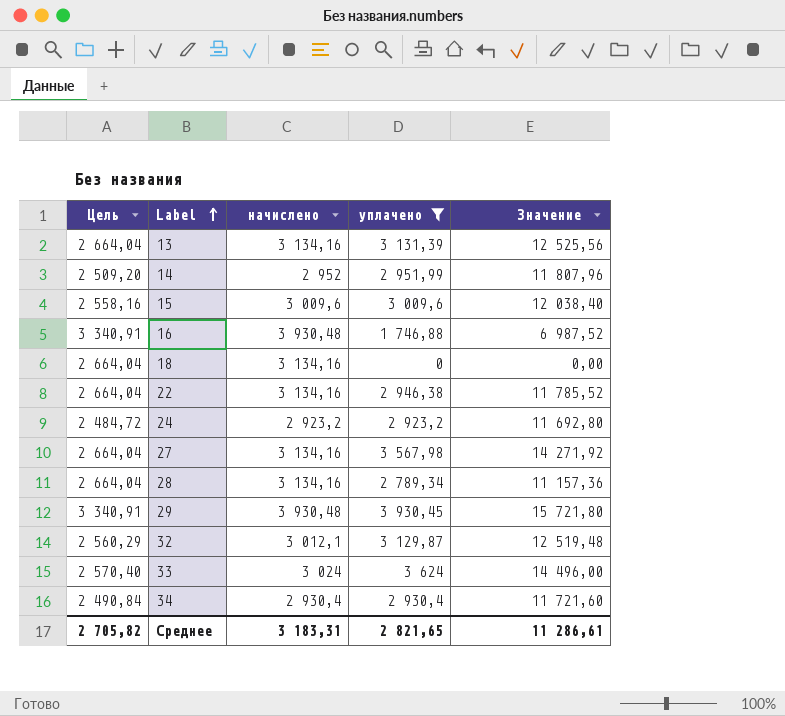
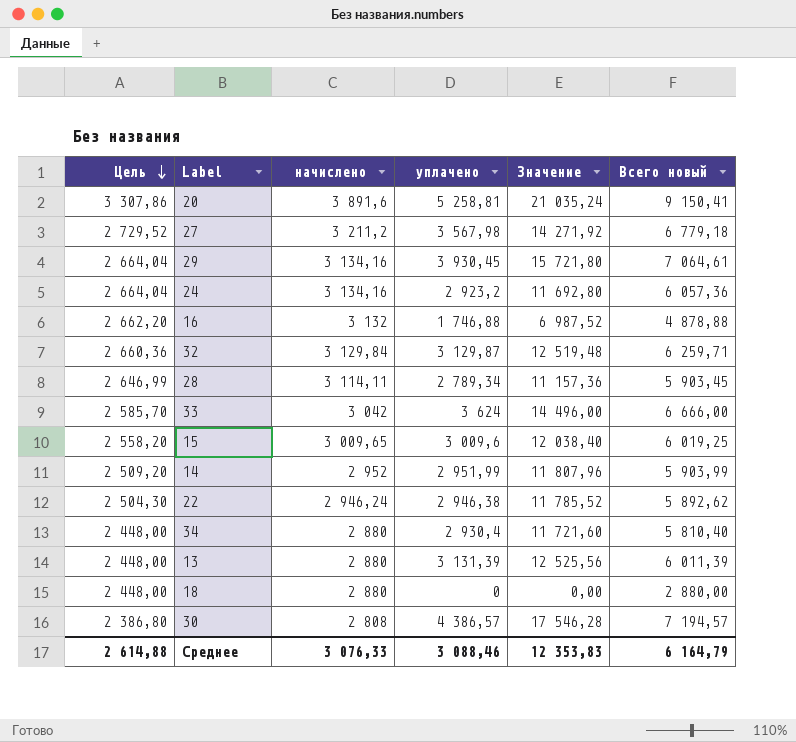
filter: уплачено <= 3 930,45 -> none
row order: Label ascending -> Цель descending
column Всего новый | formula: none -> [начислено] + [уплачено]
27 | Цель: 2 664,04 -> 2 729,52
27 | начислено: 3 134,16 -> 3 211,2
29 | Цель: 3 340,91 -> 2 664,04
29 | начислено: 3 930,48 -> 3 134,16
24 | Цель: 2 484,72 -> 2 664,04
24 | начислено: 2 923,2 -> 3 134,16
16 | Цель: 3 340,91 -> 2 662,20
16 | начислено: 3 930,48 -> 3 132
32 | Цель: 2 560,29 -> 2 660,36
32 | начислено: 3 012,1 -> 3 129,84
28 | Цель: 2 664,04 -> 2 646,99
28 | начислено: 3 134,16 -> 3 114,11
33 | Цель: 2 570,40 -> 2 585,70
33 | начислено: 3 024 -> 3 042
15 | Цель: 2 558,16 -> 2 558,20
15 | начислено: 3 009,6 -> 3 009,65
22 | Цель: 2 664,04 -> 2 504,30
22 | начислено: 3 134,16 -> 2 946,24
34 | Цель: 2 490,84 -> 2 448,00
34 | начислено: 2 930,4 -> 2 880
13 | Цель: 2 664,04 -> 2 448,00
13 | начислено: 3 134,16 -> 2 880
18 | Цель: 2 664,04 -> 2 448,00
18 | начислено: 3 134,16 -> 2 880
Среднее | Цель: 2 705,82 -> 2 614,88
Среднее | начислено: 3 183,31 -> 3 076,33
Среднее | уплачено: 2 821,65 -> 3 088,46
Среднее | Значение: 11 286,61 -> 12 353,83

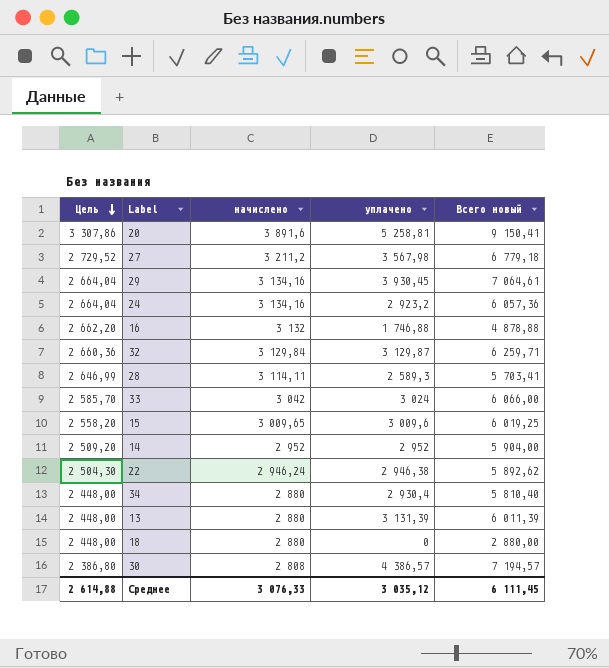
column Значение | formula: [уплачено] * 4 -> none
28 | уплачено: 2 789,34 -> 2 589,3
28 | Всего новый: 5 903,45 -> 5 703,41
33 | уплачено: 3 624 -> 3 024
33 | Всего новый: 6 666,00 -> 6 066,00
14 | уплачено: 2 951,99 -> 2 952
14 | Всего новый: 5 903,99 -> 5 904,00
Среднее | уплачено: 3 088,46 -> 3 035,12
Среднее | Всего новый: 6 164,79 -> 6 111,45

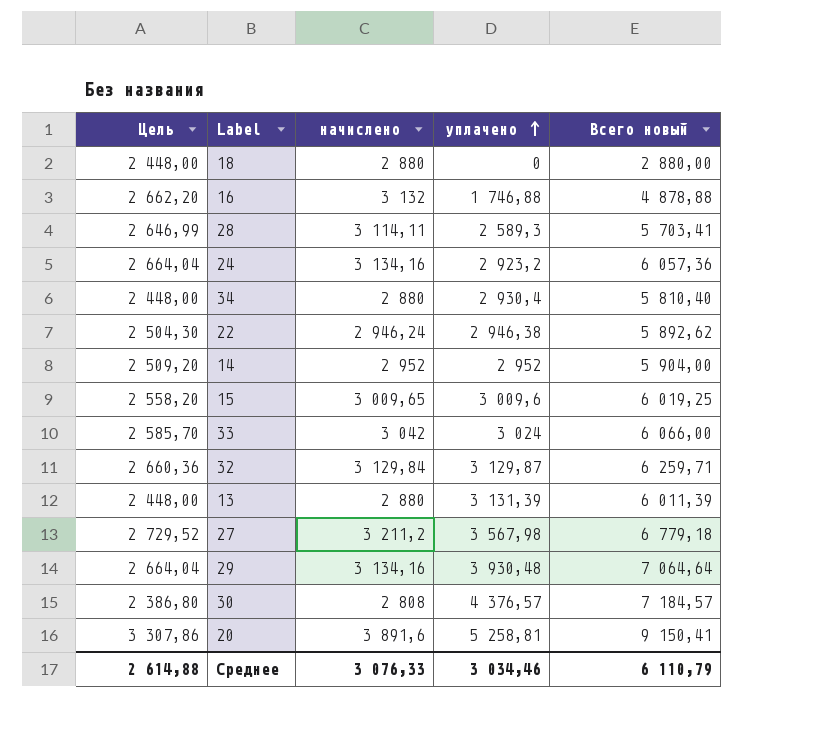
row order: Цель descending -> уплачено ascending
29 | уплачено: 3 930,45 -> 3 930,48
29 | Всего новый: 7 064,61 -> 7 064,64
30 | уплачено: 4 386,57 -> 4 376,57
30 | Всего новый: 7 194,57 -> 7 184,57
Среднее | уплачено: 3 035,12 -> 3 034,46
Среднее | Всего новый: 6 111,45 -> 6 110,79

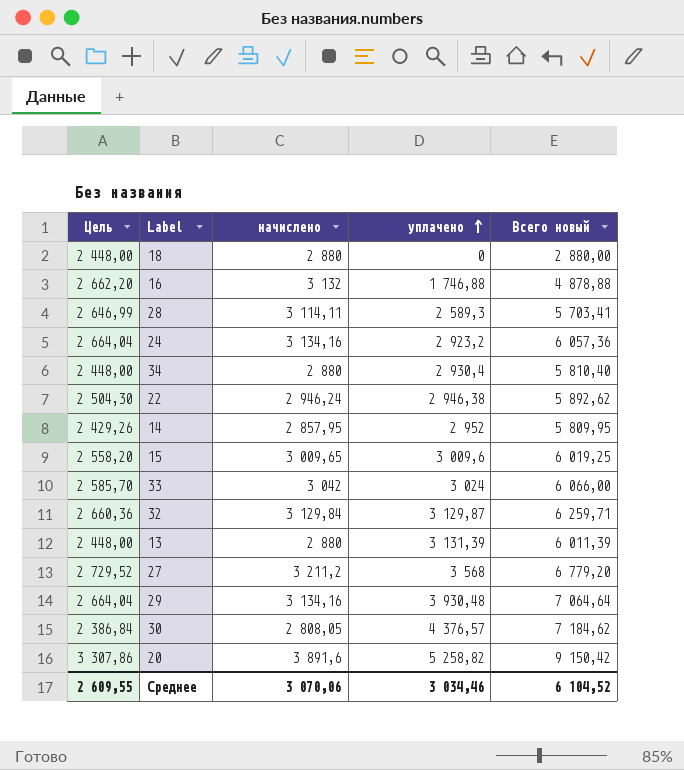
14 | Цель: 2 509,20 -> 2 429,26
14 | начислено: 2 952 -> 2 857,95
14 | Всего новый: 5 904,00 -> 5 809,95
27 | уплачено: 3 567,98 -> 3 568
27 | Всего новый: 6 779,18 -> 6 779,20
30 | Цель: 2 386,80 -> 2 386,84
30 | начислено: 2 808 -> 2 808,05
30 | Всего новый: 7 184,57 -> 7 184,62
20 | уплачено: 5 258,81 -> 5 258,82
20 | Всего новый: 9 150,41 -> 9 150,42
Среднее | Цель: 2 614,88 -> 2 609,55
Среднее | начислено: 3 076,33 -> 3 070,06
Среднее | Всего новый: 6 110,79 -> 6 104,52

